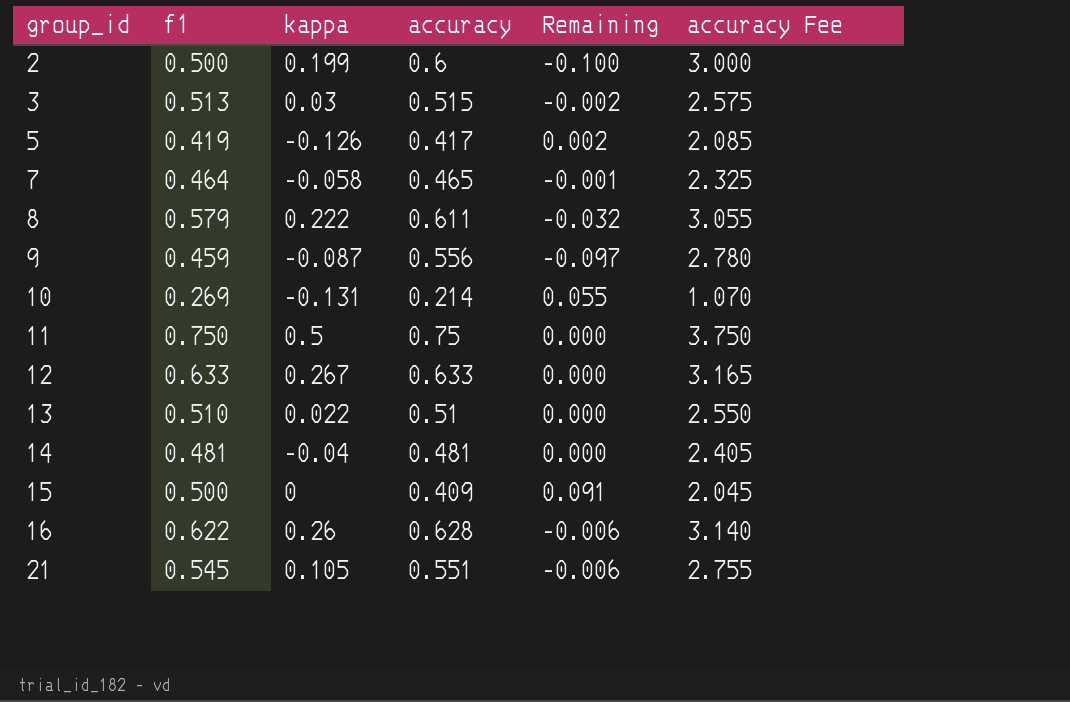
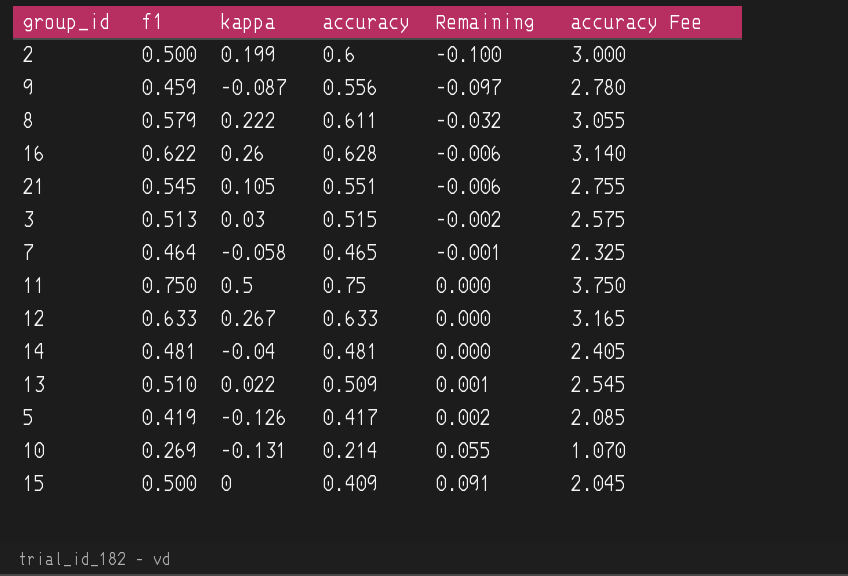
row order: group_id ascending -> Remaining ascending
13 | accuracy: 0.51 -> 0.509
13 | Remaining: 0.000 -> 0.001
13 | accuracy Fee: 2.550 -> 2.545

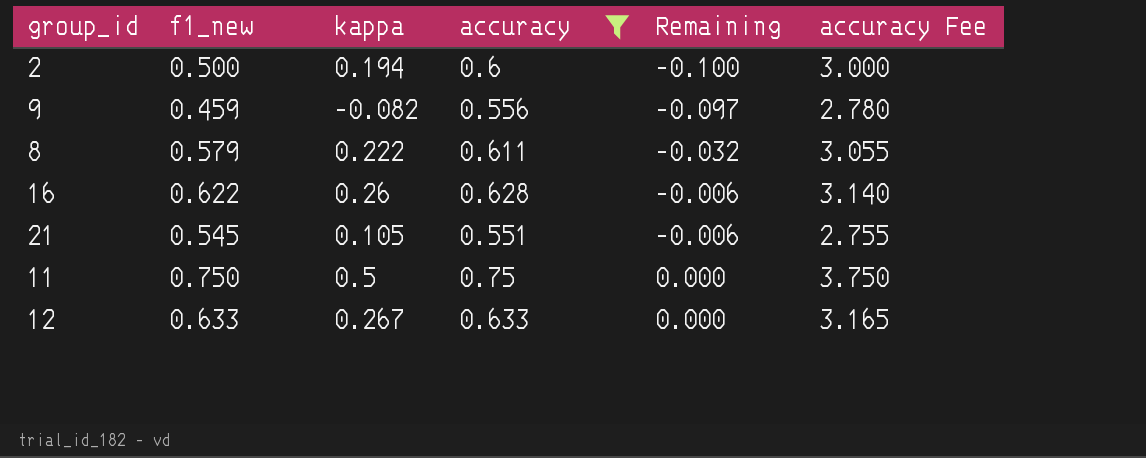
filter: none -> accuracy >= 0.551
column name: f1 -> f1_new
2 | kappa: 0.199 -> 0.194
9 | kappa: -0.087 -> -0.082

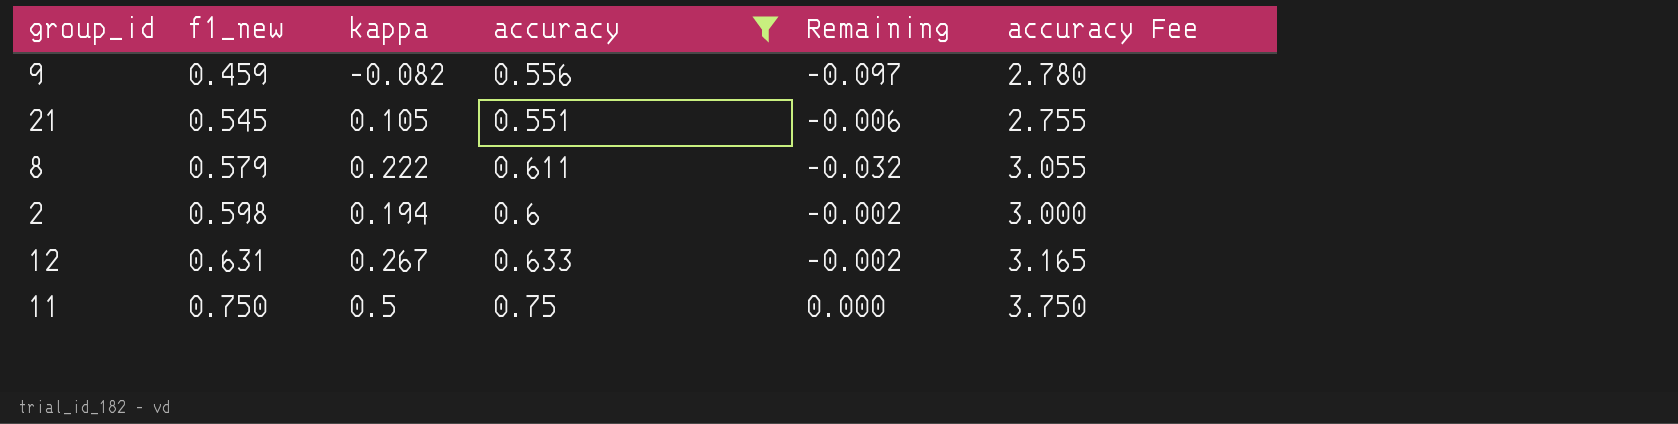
row order: Remaining ascending -> f1_new ascending
row 16: 0.622 | 0.26 | 0.628 | -0.006 | 3.140 -> none
2 | f1_new: 0.500 -> 0.598
2 | Remaining: -0.100 -> -0.002
12 | f1_new: 0.633 -> 0.631
12 | Remaining: 0.000 -> -0.002

